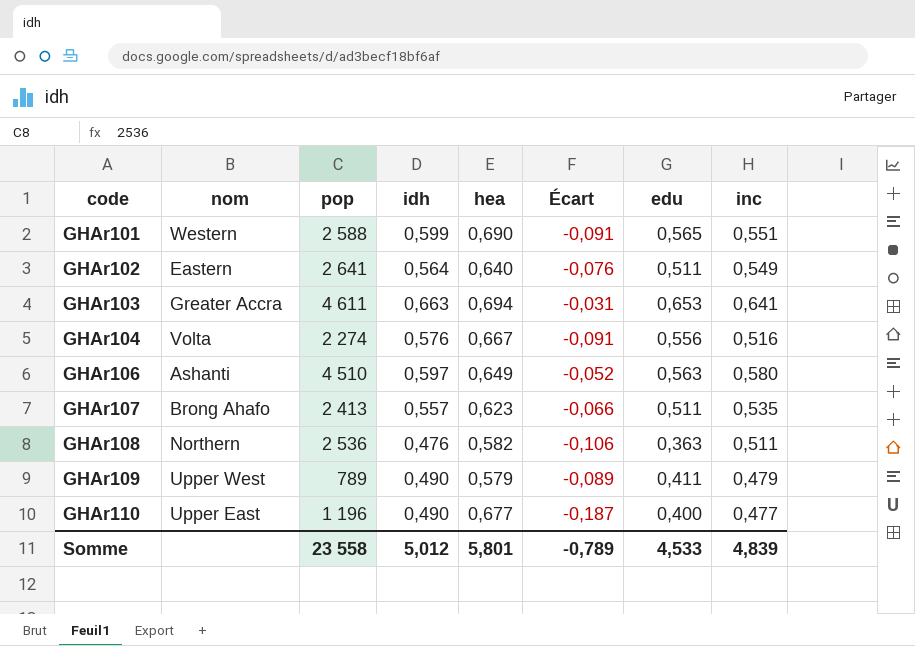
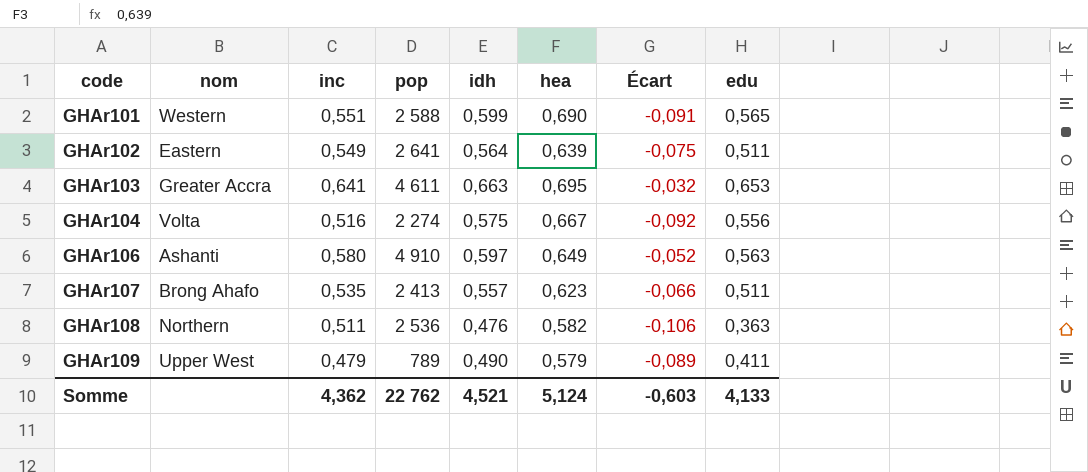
column inc | position: 8 -> 3
row GHAr110: Upper East | 1 196 | 0,490 | 0,677 | -0,187 | 0,400 | 0,477 -> none
GHAr102 | hea: 0,640 -> 0,639
GHAr102 | Écart: -0,076 -> -0,075
GHAr103 | hea: 0,694 -> 0,695
GHAr103 | Écart: -0,031 -> -0,032
GHAr104 | idh: 0,576 -> 0,575
GHAr104 | Écart: -0,091 -> -0,092
GHAr106 | pop: 4 510 -> 4 910
Somme | inc: 4,839 -> 4,362
Somme | pop: 23 558 -> 22 762
Somme | idh: 5,012 -> 4,521
Somme | hea: 5,801 -> 5,124
Somme | Écart: -0,789 -> -0,603
Somme | edu: 4,533 -> 4,133

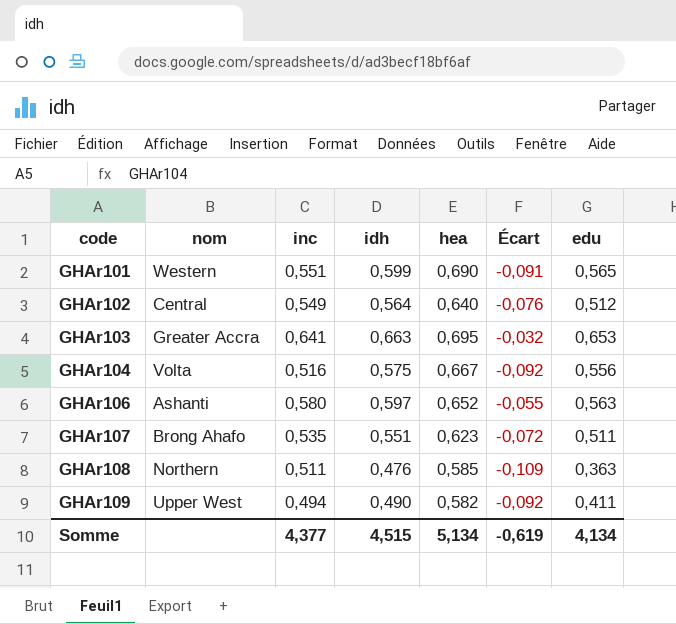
column pop | position: 4 -> none
GHAr102 | nom: Eastern -> Central
GHAr102 | hea: 0,639 -> 0,640
GHAr102 | Écart: -0,075 -> -0,076
GHAr102 | edu: 0,511 -> 0,512
GHAr106 | hea: 0,649 -> 0,652
GHAr106 | Écart: -0,052 -> -0,055
GHAr107 | idh: 0,557 -> 0,551
GHAr107 | Écart: -0,066 -> -0,072
GHAr108 | hea: 0,582 -> 0,585
GHAr108 | Écart: -0,106 -> -0,109
GHAr109 | inc: 0,479 -> 0,494
GHAr109 | hea: 0,579 -> 0,582
GHAr109 | Écart: -0,089 -> -0,092
Somme | inc: 4,362 -> 4,377
Somme | idh: 4,521 -> 4,515
Somme | hea: 5,124 -> 5,134
Somme | Écart: -0,603 -> -0,619
Somme | edu: 4,133 -> 4,134

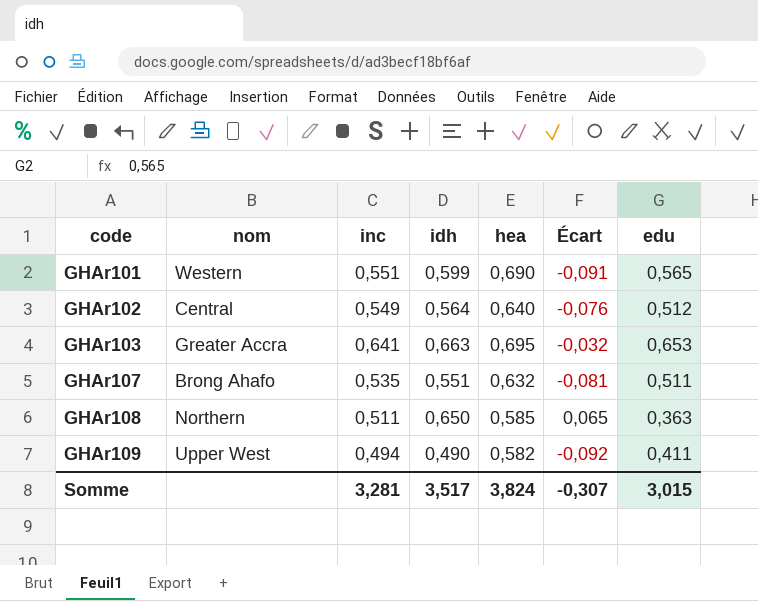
row GHAr104: Volta | 0,516 | 0,575 | 0,667 | -0,092 | 0,556 -> none
row GHAr106: Ashanti | 0,580 | 0,597 | 0,652 | -0,055 | 0,563 -> none
GHAr107 | hea: 0,623 -> 0,632
GHAr107 | Écart: -0,072 -> -0,081
GHAr108 | idh: 0,476 -> 0,650
GHAr108 | Écart: -0,109 -> 0,065
Somme | inc: 4,377 -> 3,281
Somme | idh: 4,515 -> 3,517
Somme | hea: 5,134 -> 3,824
Somme | Écart: -0,619 -> -0,307
Somme | edu: 4,134 -> 3,015

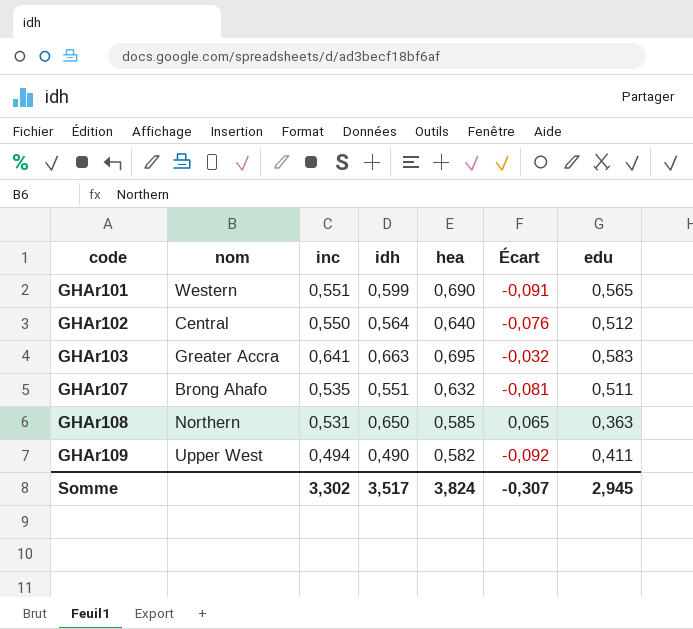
GHAr102 | inc: 0,549 -> 0,550
GHAr103 | edu: 0,653 -> 0,583
GHAr108 | inc: 0,511 -> 0,531
Somme | inc: 3,281 -> 3,302
Somme | edu: 3,015 -> 2,945

